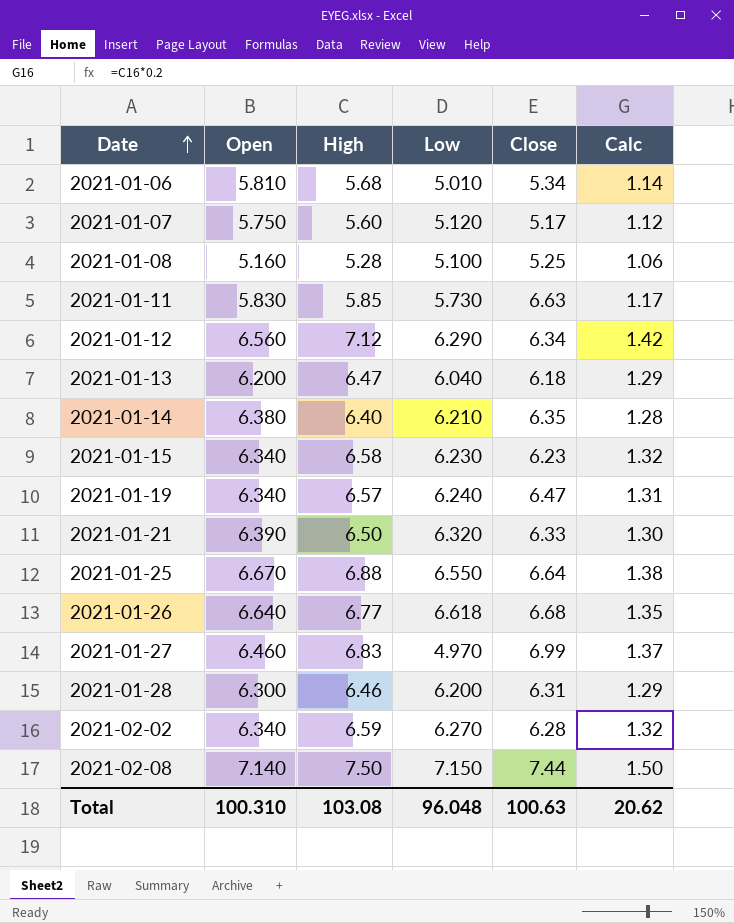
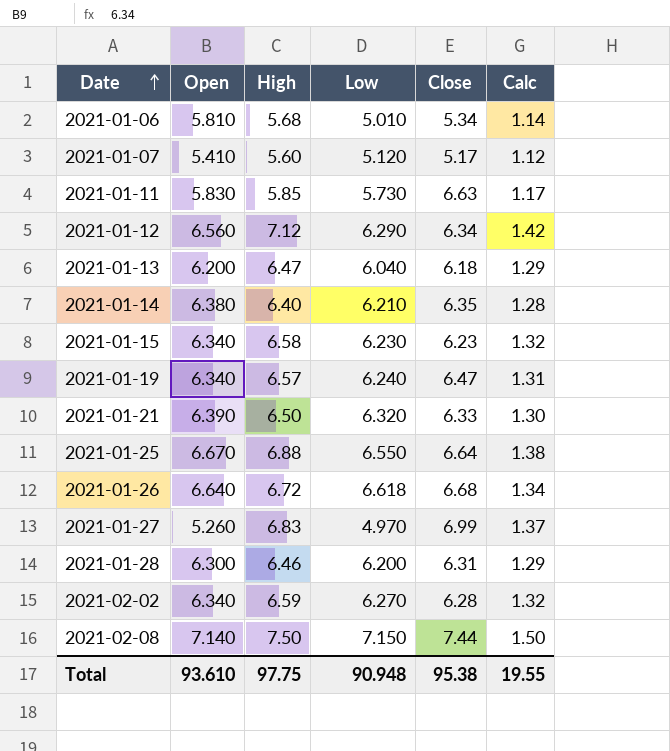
row 2021-01-08: 5.160 | 5.28 | 5.100 | 5.25 | 1.06 -> none
2021-01-07 | Open: 5.750 -> 5.410
2021-01-26 | High: 6.77 -> 6.72
2021-01-26 | Calc: 1.35 -> 1.34
2021-01-27 | Open: 6.460 -> 5.260
Total | Open: 100.310 -> 93.610
Total | High: 103.08 -> 97.75
Total | Low: 96.048 -> 90.948
Total | Close: 100.63 -> 95.38
Total | Calc: 20.62 -> 19.55

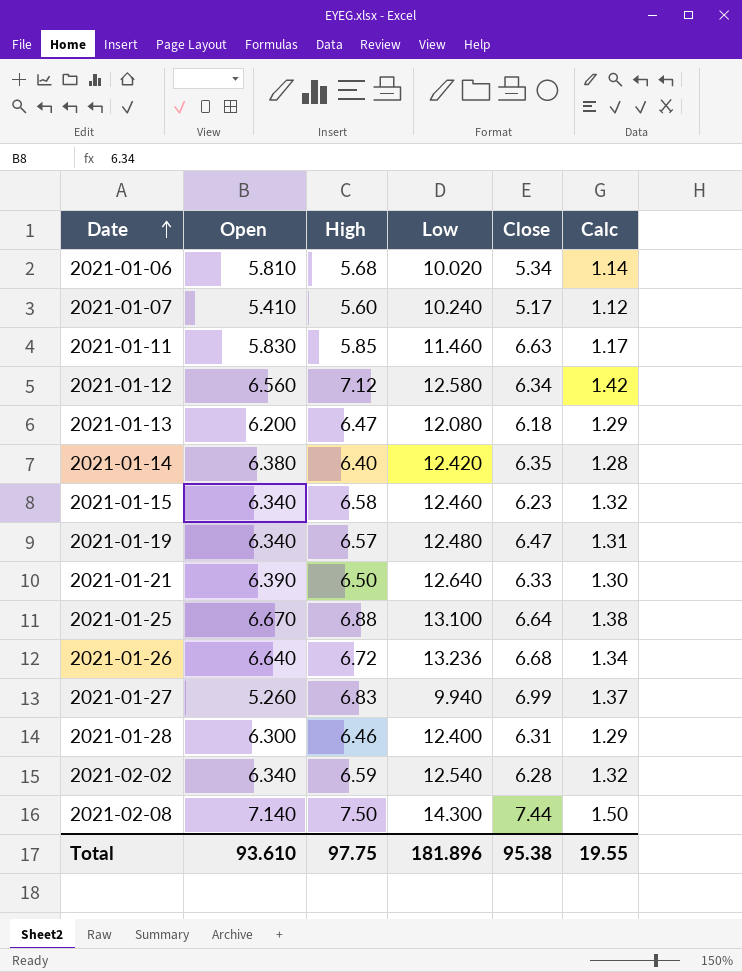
2021-01-06 | Low: 5.010 -> 10.020
2021-01-07 | Low: 5.120 -> 10.240
2021-01-11 | Low: 5.730 -> 11.460
2021-01-12 | Low: 6.290 -> 12.580
2021-01-13 | Low: 6.040 -> 12.080
2021-01-14 | Low: 6.210 -> 12.420
2021-01-15 | Low: 6.230 -> 12.460
2021-01-19 | Low: 6.240 -> 12.480
2021-01-21 | Low: 6.320 -> 12.640
2021-01-25 | Low: 6.550 -> 13.100
2021-01-26 | Low: 6.618 -> 13.236
2021-01-27 | Low: 4.970 -> 9.940
2021-01-28 | Low: 6.200 -> 12.400
2021-02-02 | Low: 6.270 -> 12.540
2021-02-08 | Low: 7.150 -> 14.300
Total | Low: 90.948 -> 181.896

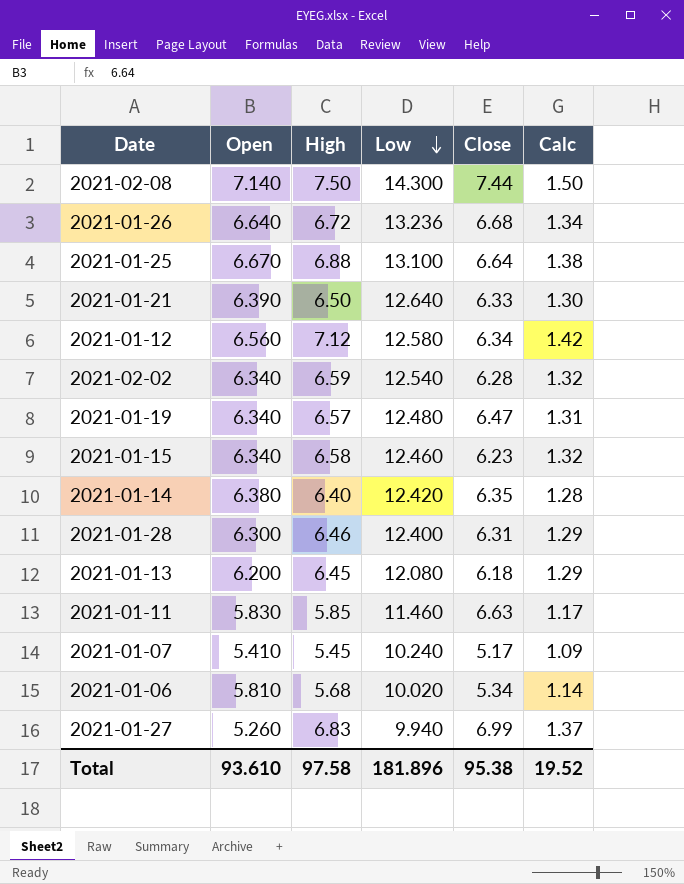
row order: Date ascending -> Low descending
2021-01-13 | High: 6.47 -> 6.45
2021-01-07 | High: 5.60 -> 5.45
2021-01-07 | Calc: 1.12 -> 1.09
Total | High: 97.75 -> 97.58
Total | Calc: 19.55 -> 19.52

